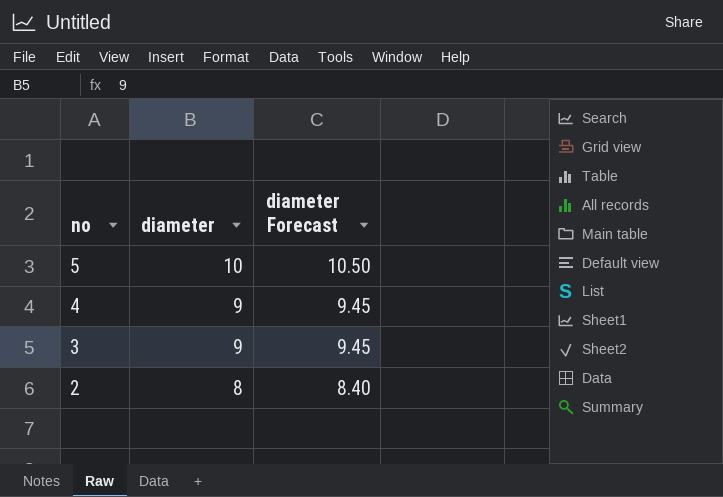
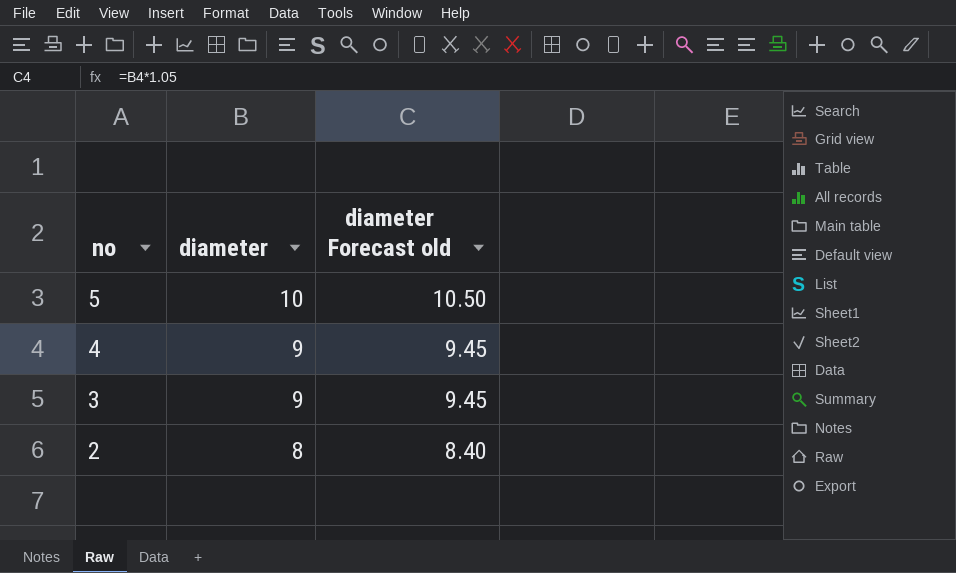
column name: diameter Forecast -> diameter Forecast old

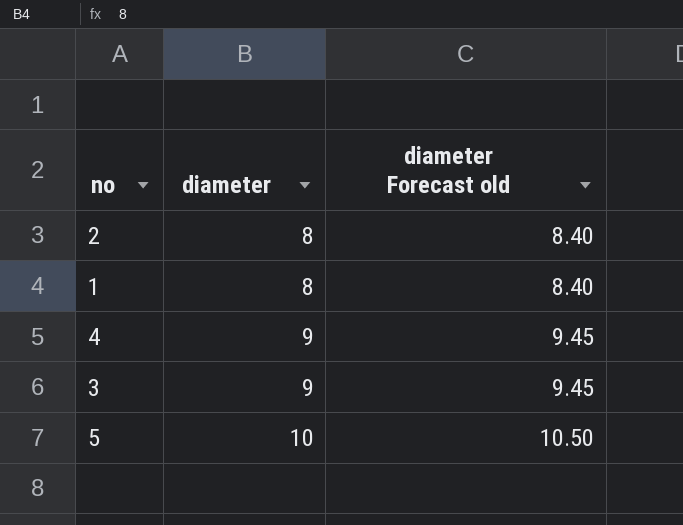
row order: no descending -> diameter ascending
row 1: none -> 8 | 8.40

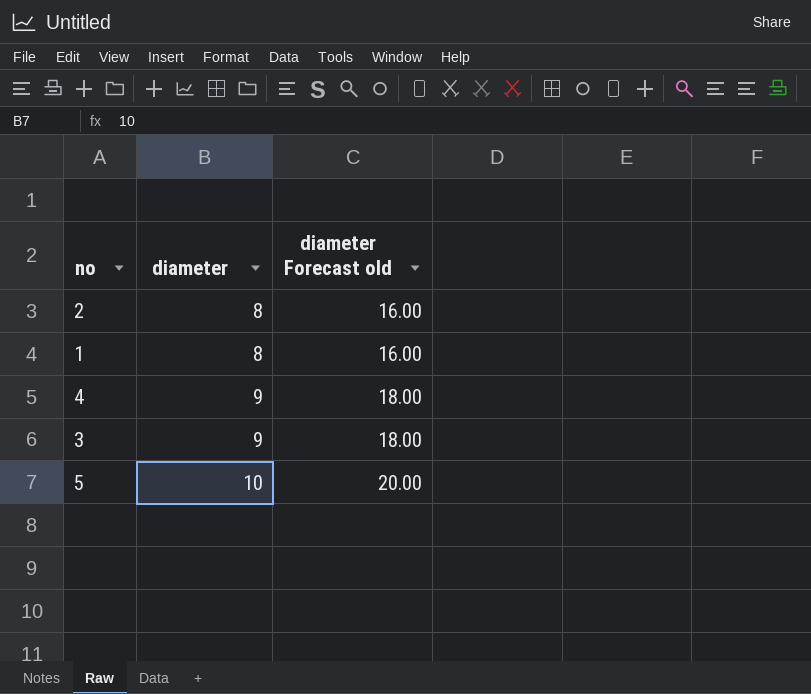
column diameter Forecast old | formula: [diameter] * 1.05 -> [diameter] * 2

